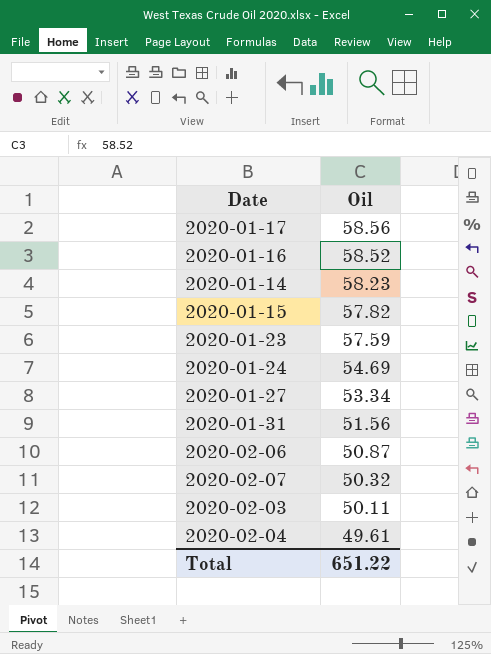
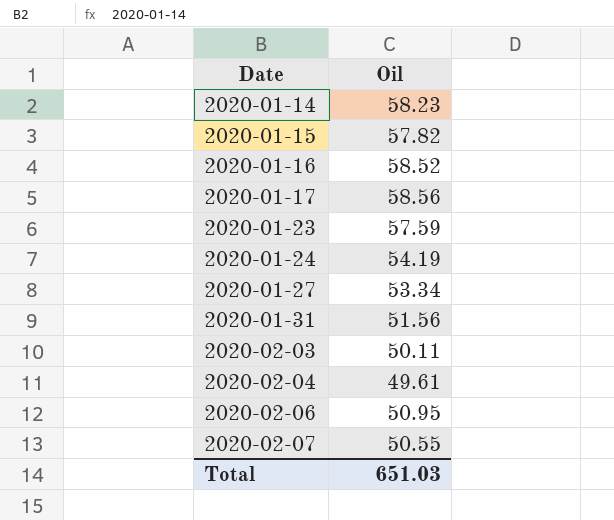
row order: Oil descending -> Date ascending
2020-01-24 | Oil: 54.69 -> 54.19
2020-02-06 | Oil: 50.87 -> 50.95
2020-02-07 | Oil: 50.32 -> 50.55
Total | Oil: 651.22 -> 651.03

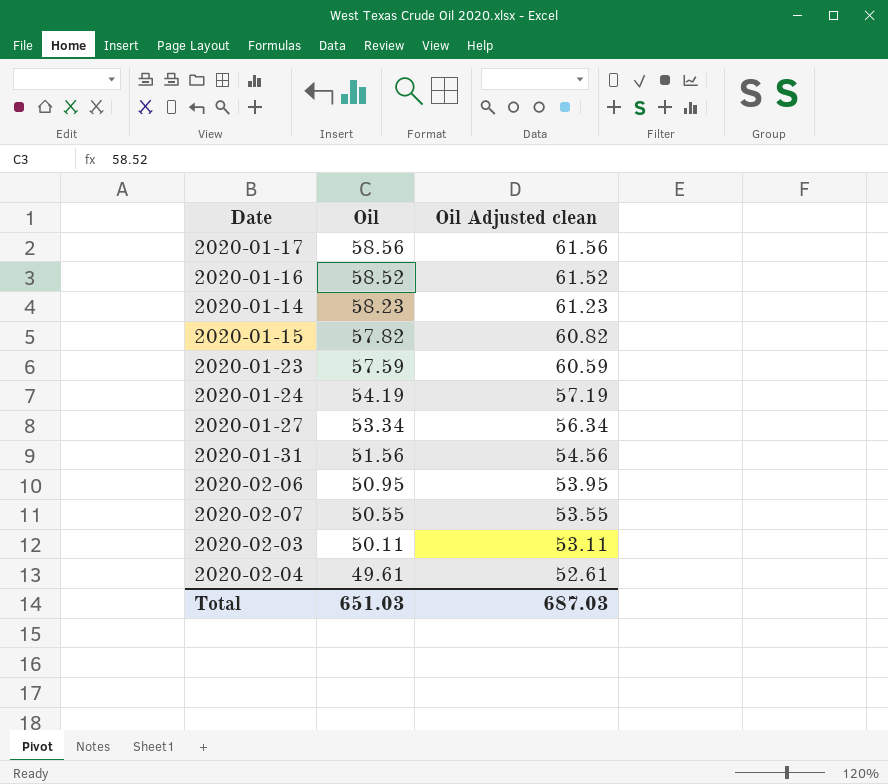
row order: Date ascending -> Oil descending
column Oil Adjusted clean | formula: none -> [Oil] + 3

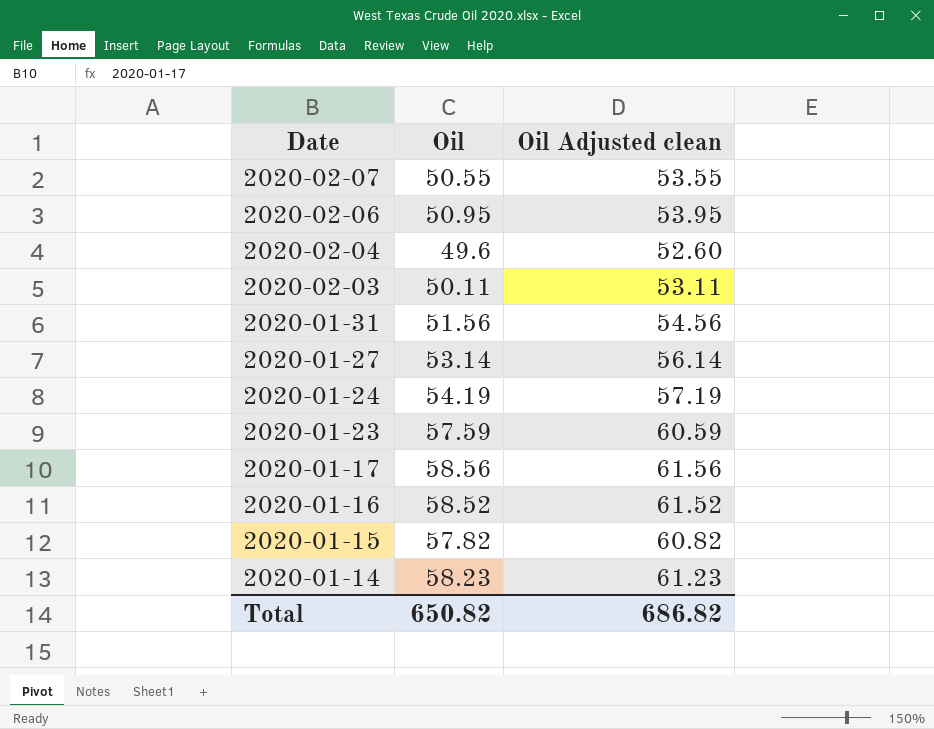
row order: Oil descending -> Date descending
2020-02-04 | Oil: 49.61 -> 49.6
2020-02-04 | Oil Adjusted clean: 52.61 -> 52.60
2020-01-27 | Oil: 53.34 -> 53.14
2020-01-27 | Oil Adjusted clean: 56.34 -> 56.14
Total | Oil: 651.03 -> 650.82
Total | Oil Adjusted clean: 687.03 -> 686.82

